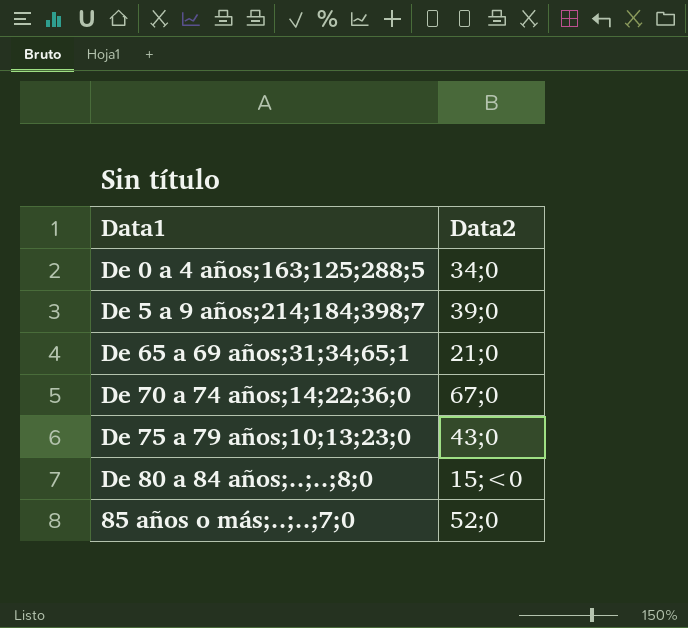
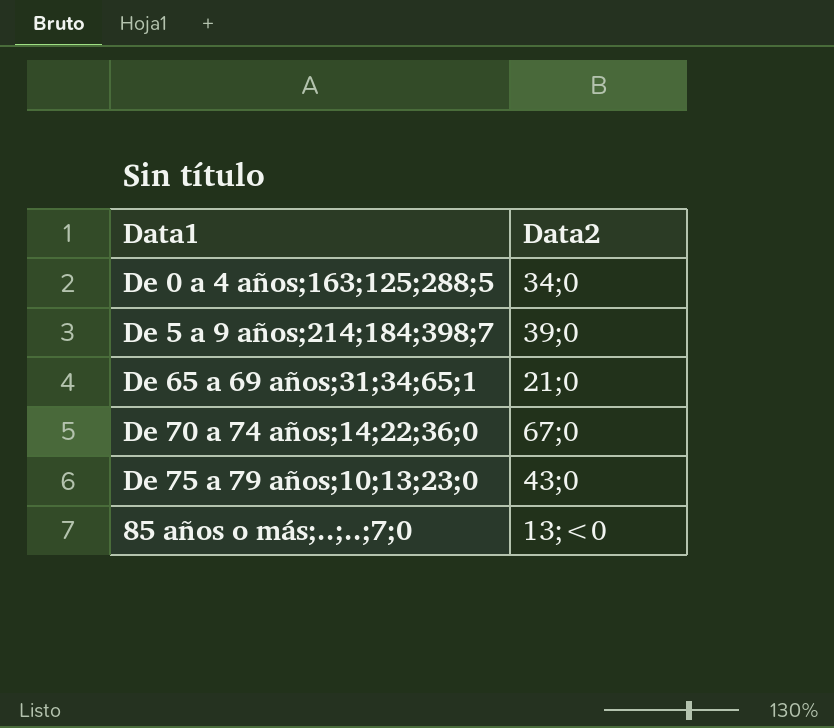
row De 80 a 84 años;..;..;8;0: 15;<0 -> none
85 años o más;..;..;7;0 | Data2: 52;0 -> 13;<0

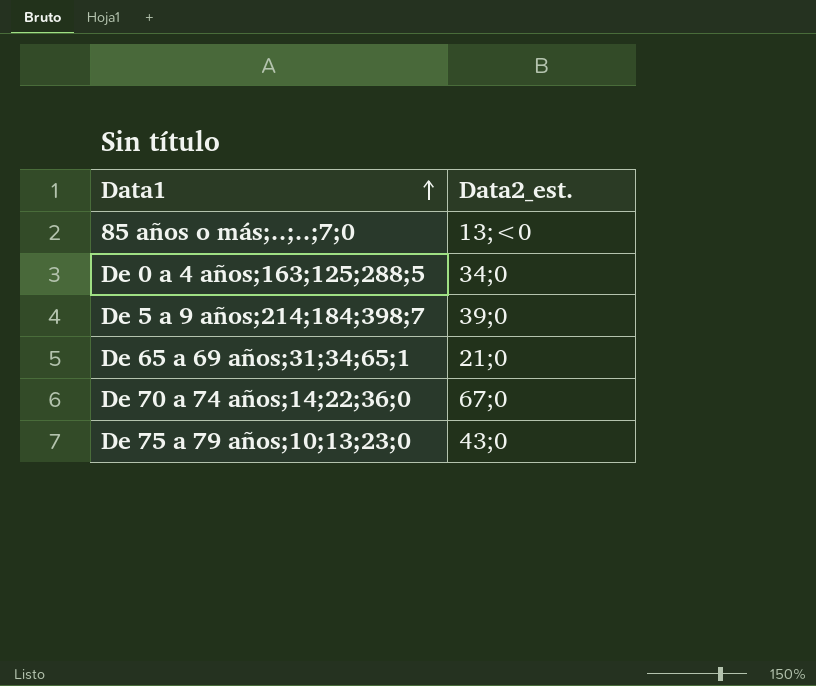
row order: none -> Data1 ascending
column name: Data2 -> Data2_est.

